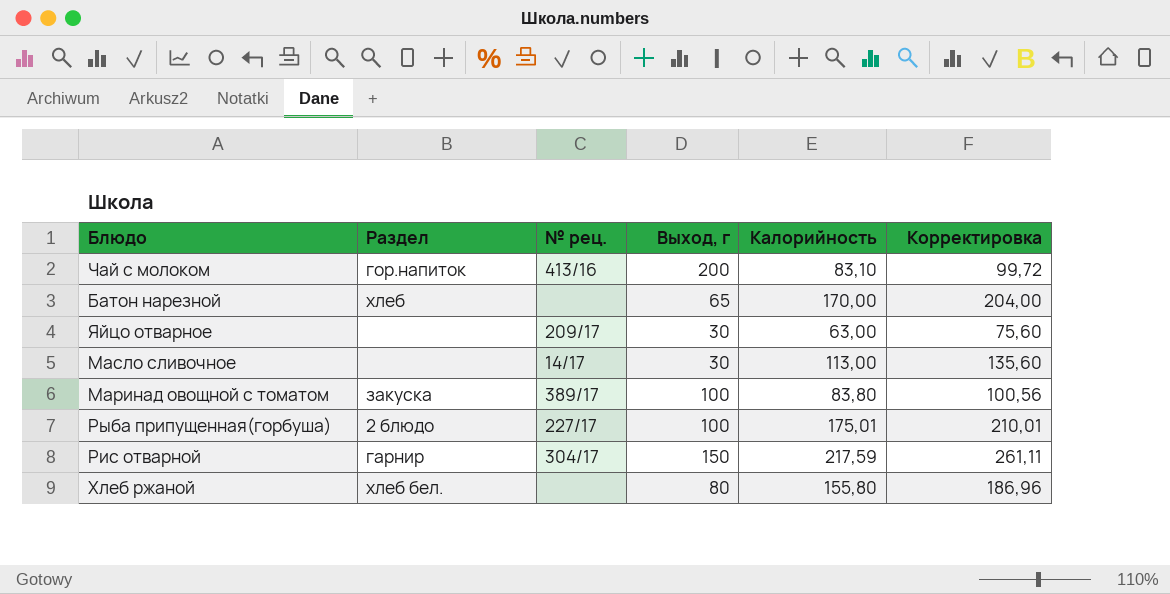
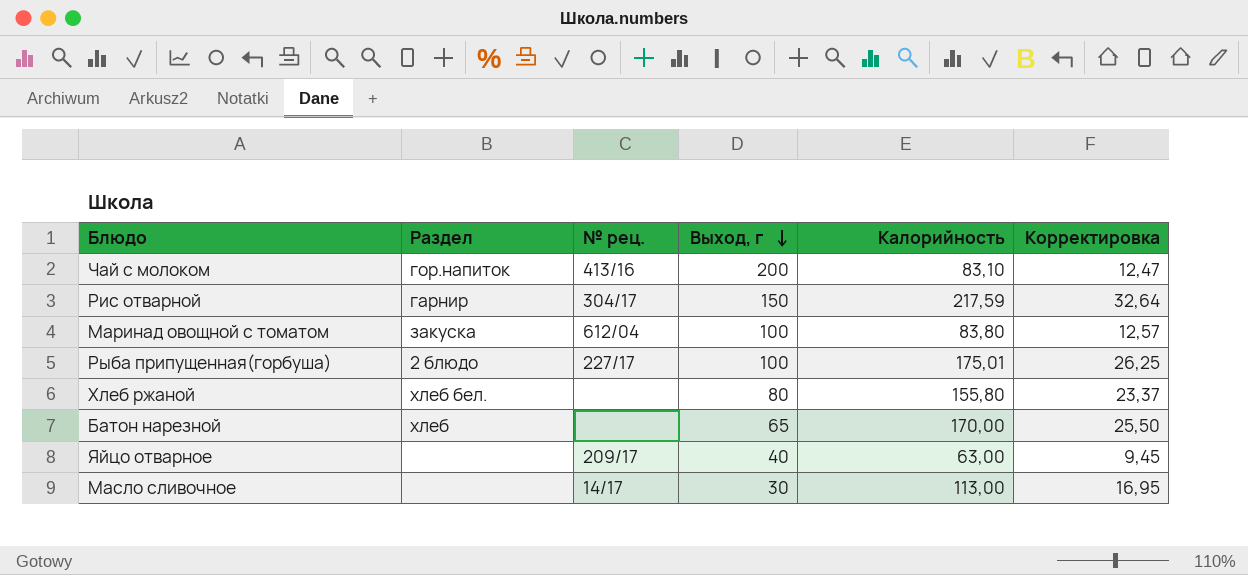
row order: none -> Выход, г descending
column Корректировка | formula: [Калорийность] * 1,2 -> [Калорийность] * 0,15
Маринад овощной с томатом | № рец.: 389/17 -> 612/04
Яйцо отварное | Выход, г: 30 -> 40

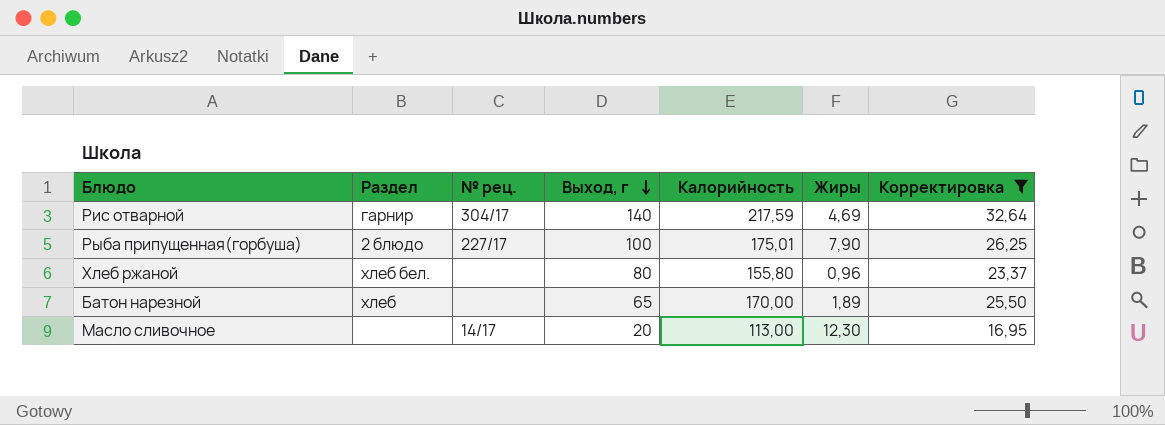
filter: none -> Корректировка >= 16,95
column Жиры | position: none -> 6
Рис отварной | Выход, г: 150 -> 140
Масло сливочное | Выход, г: 30 -> 20

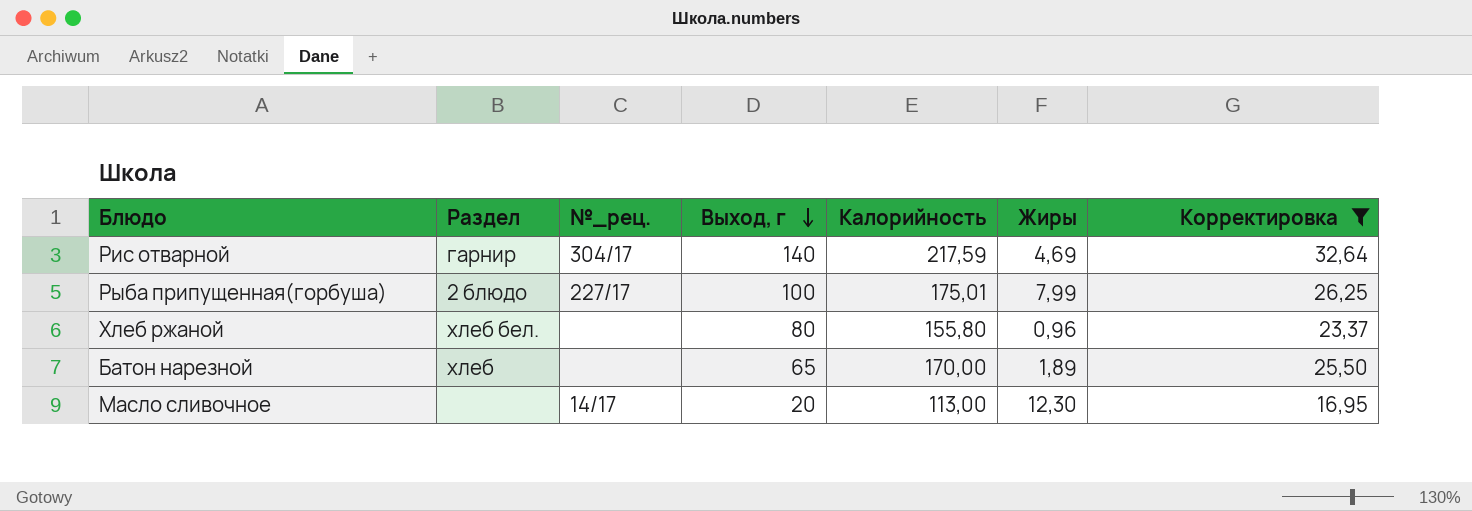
column name: № рец. -> №_рец.
Рыба припущенная(горбуша) | Жиры: 7,90 -> 7,99

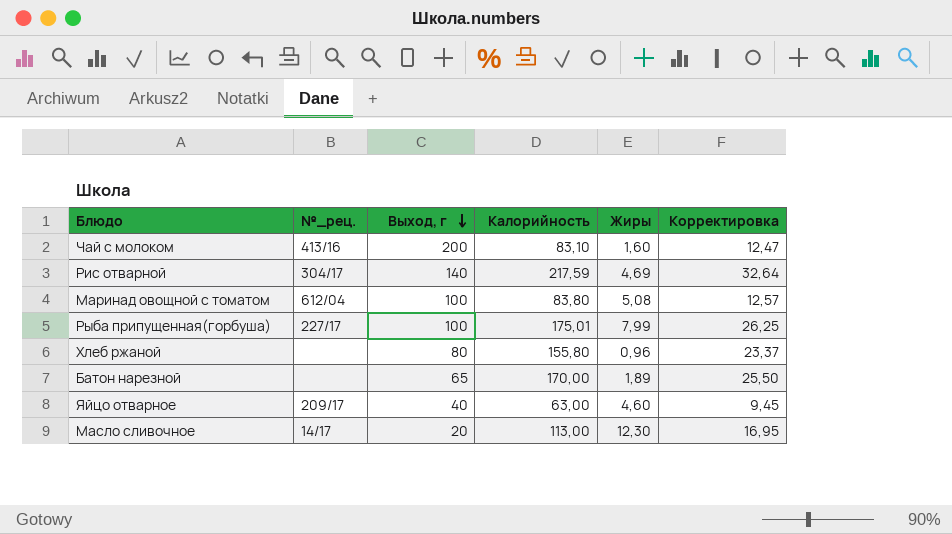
filter: Корректировка >= 16,95 -> none
column Раздел | position: 2 -> none

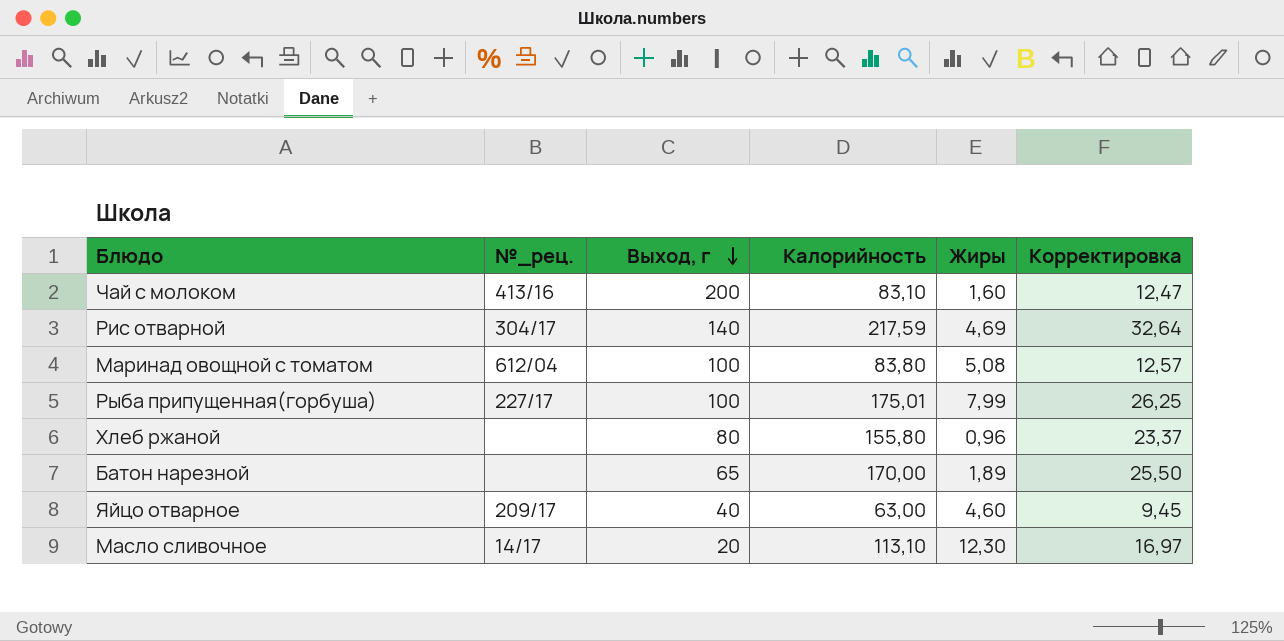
Масло сливочное | Калорийность: 113,00 -> 113,10
Масло сливочное | Корректировка: 16,95 -> 16,97

